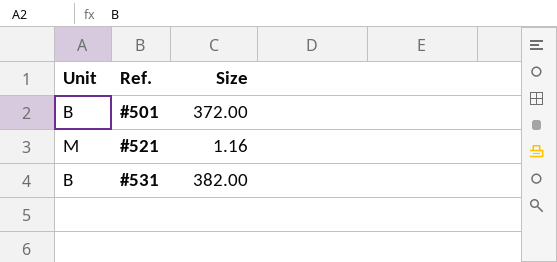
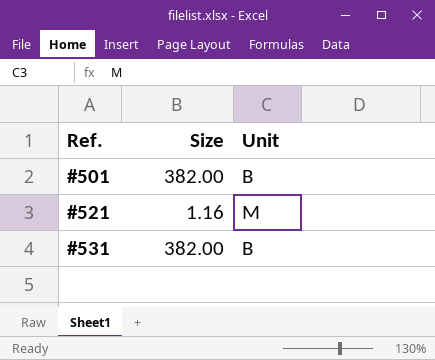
column Unit | position: 1 -> 3
#501 | Size: 372.00 -> 382.00

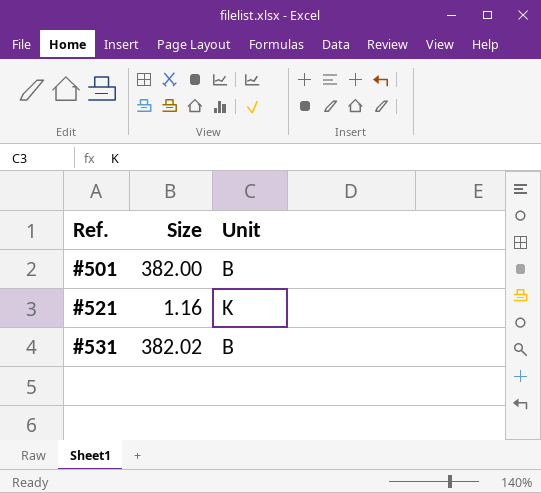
#521 | Unit: M -> K
#531 | Size: 382.00 -> 382.02

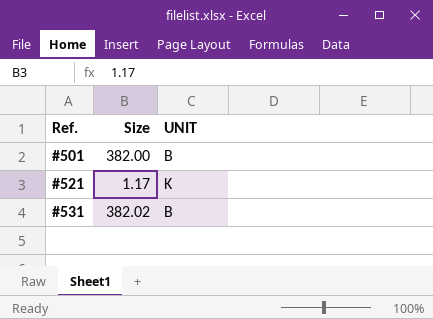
column name: Unit -> UNIT
#521 | Size: 1.16 -> 1.17

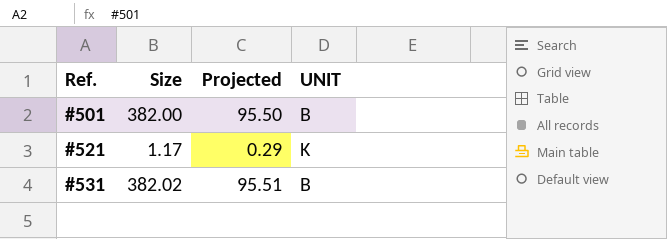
column Projected | formula: none -> [Size] * 0.25

